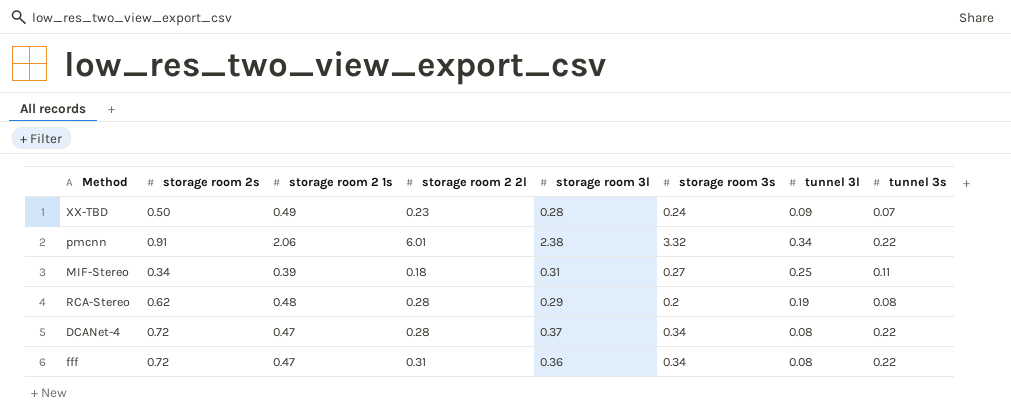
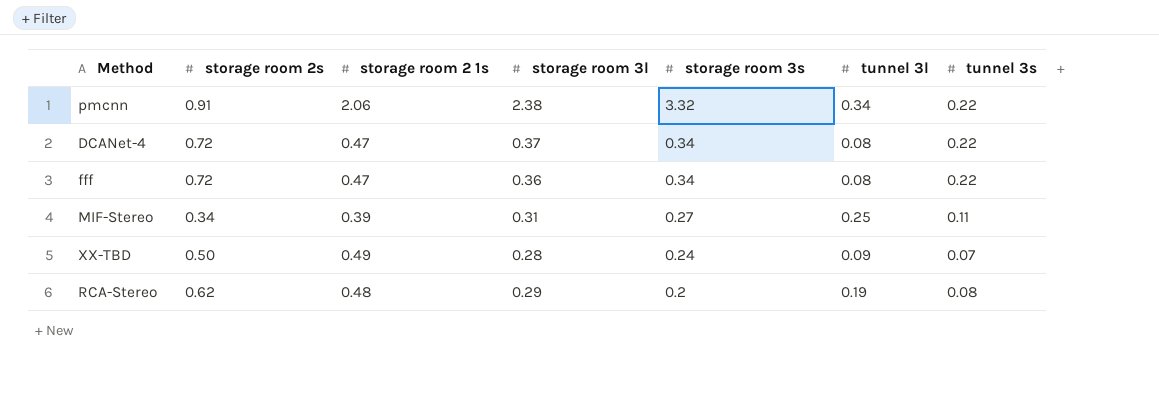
row order: none -> storage room 3s descending
column storage room 2 2l | position: 4 -> none

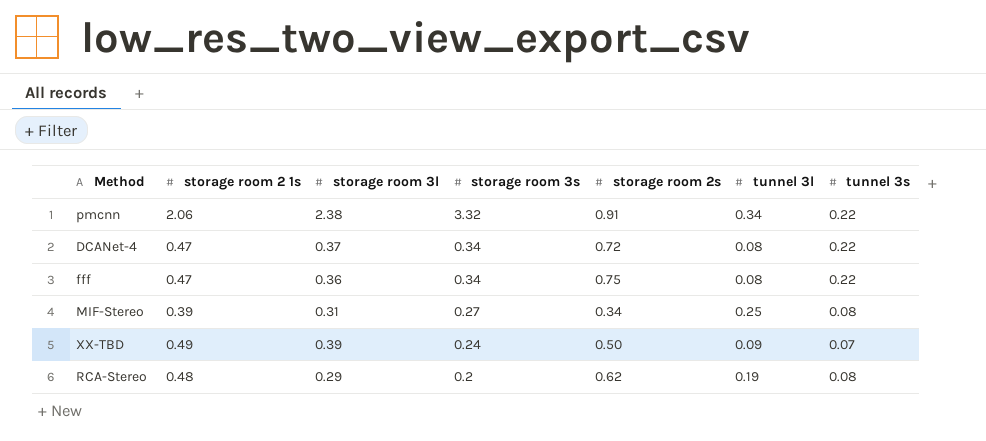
column storage room 2s | position: 2 -> 5
fff | storage room 2s: 0.72 -> 0.75
MIF-Stereo | tunnel 3s: 0.11 -> 0.08
XX-TBD | storage room 3l: 0.28 -> 0.39

